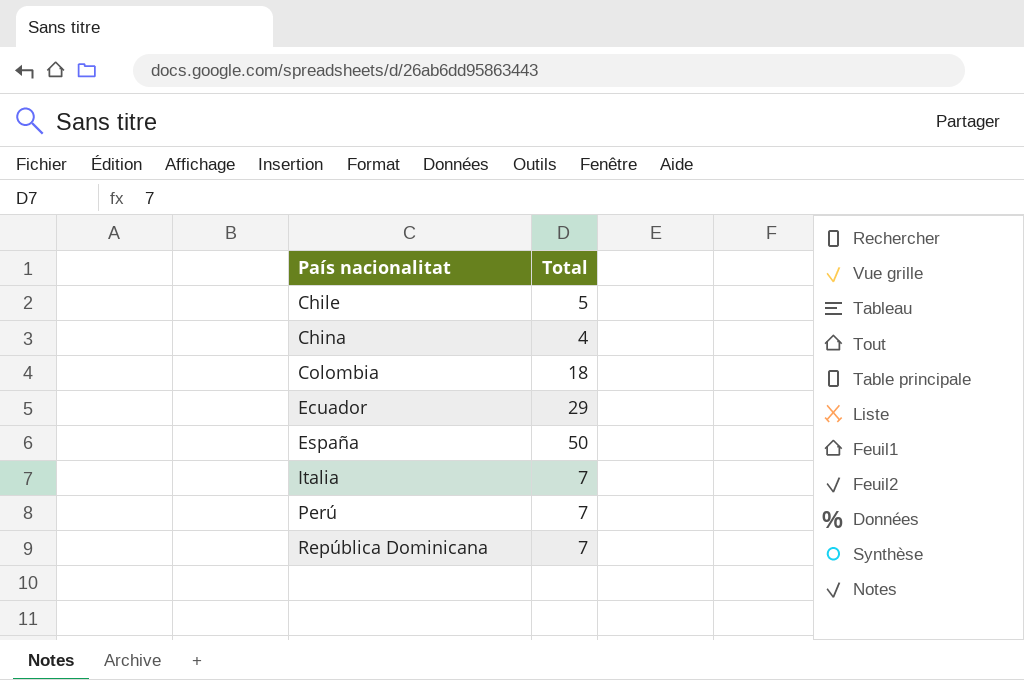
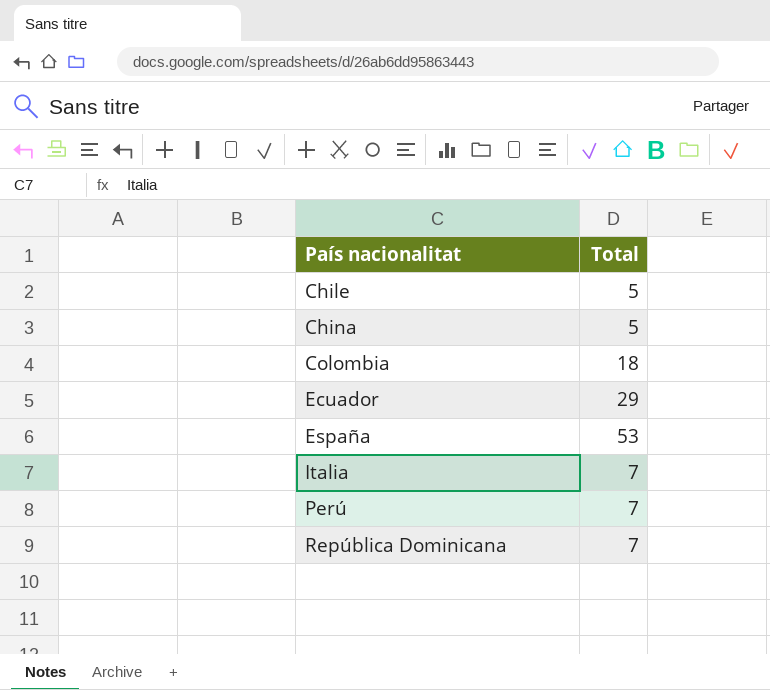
China | Total: 4 -> 5
España | Total: 50 -> 53

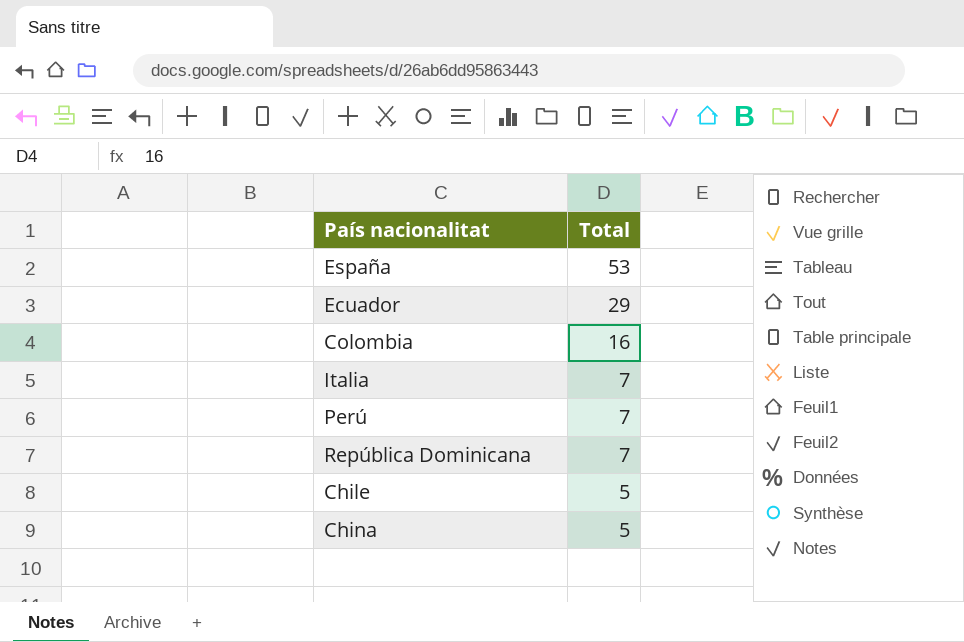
row order: País nacionalitat ascending -> Total descending
Colombia | Total: 18 -> 16

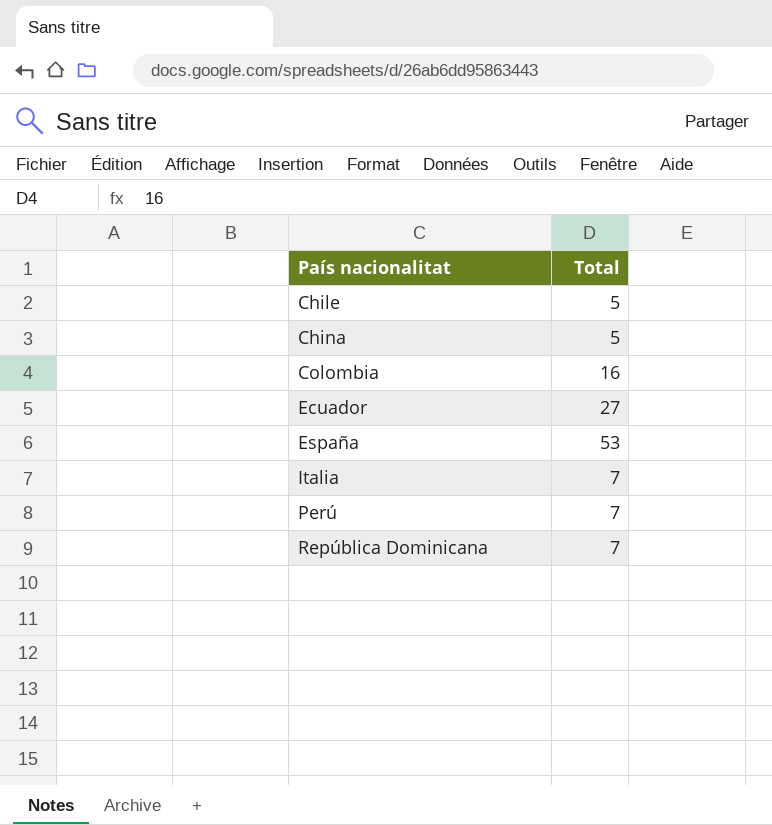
row order: Total descending -> País nacionalitat ascending
Ecuador | Total: 29 -> 27

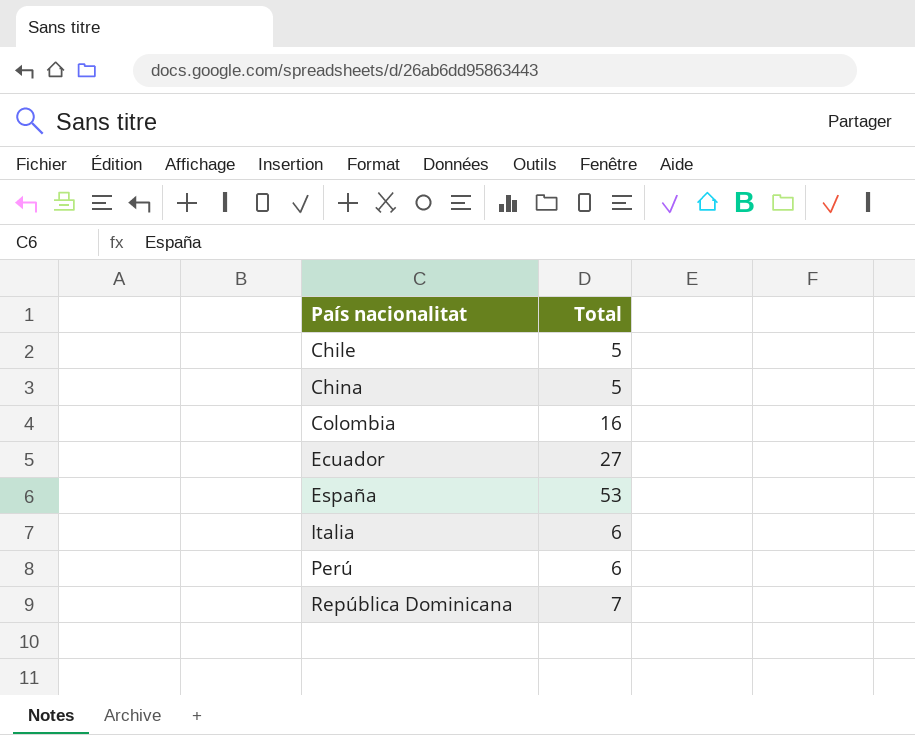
Italia | Total: 7 -> 6
Perú | Total: 7 -> 6

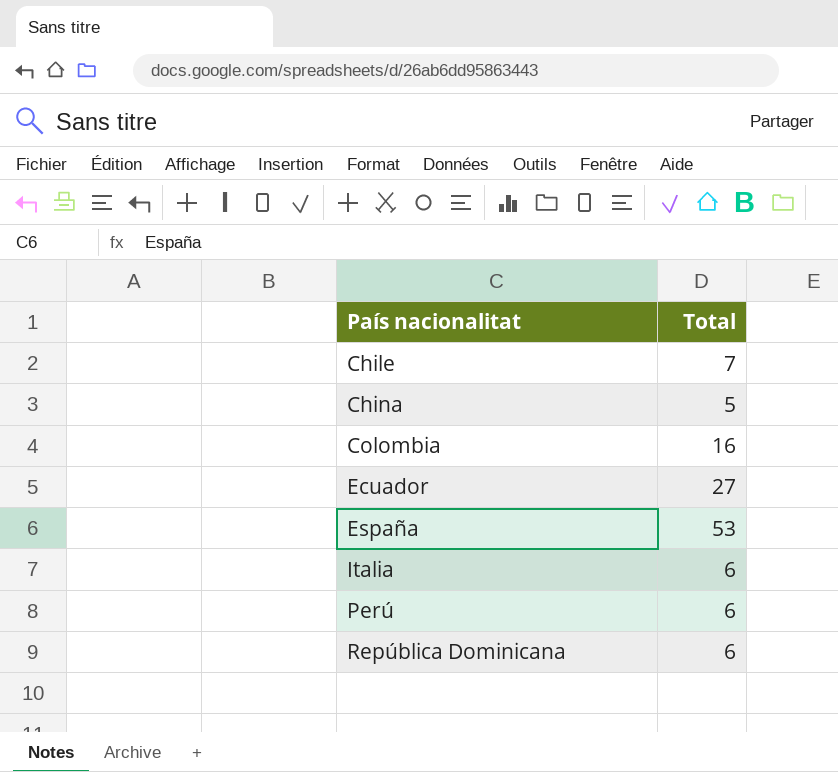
Chile | Total: 5 -> 7
República Dominicana | Total: 7 -> 6

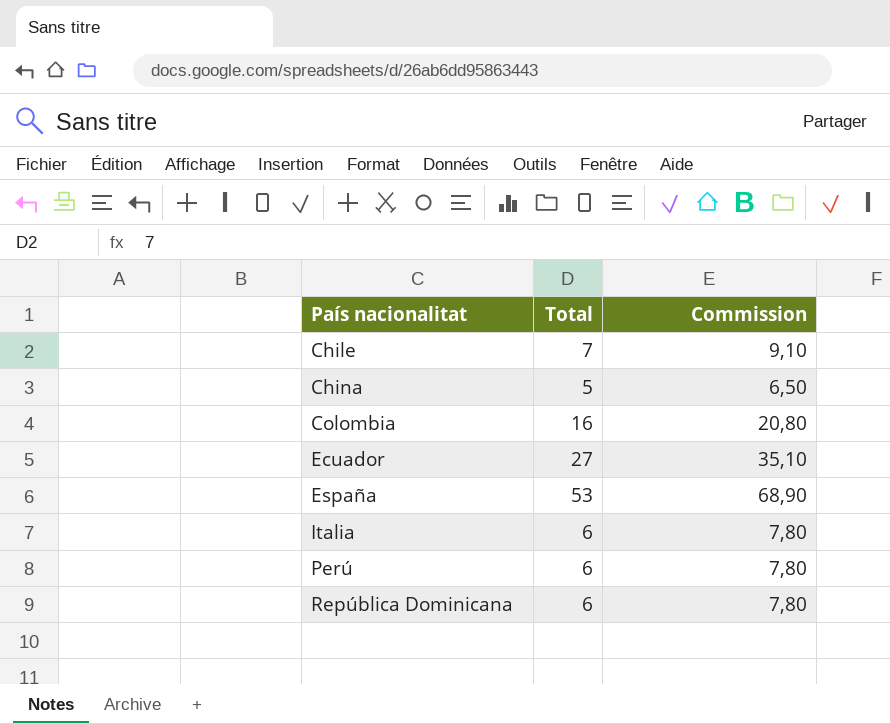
column Commission | formula: none -> [Total] * 1,3

